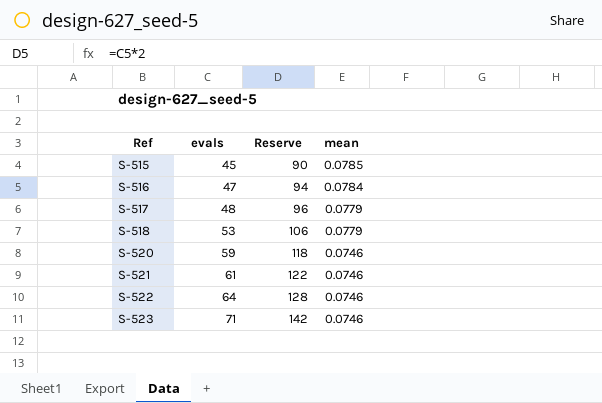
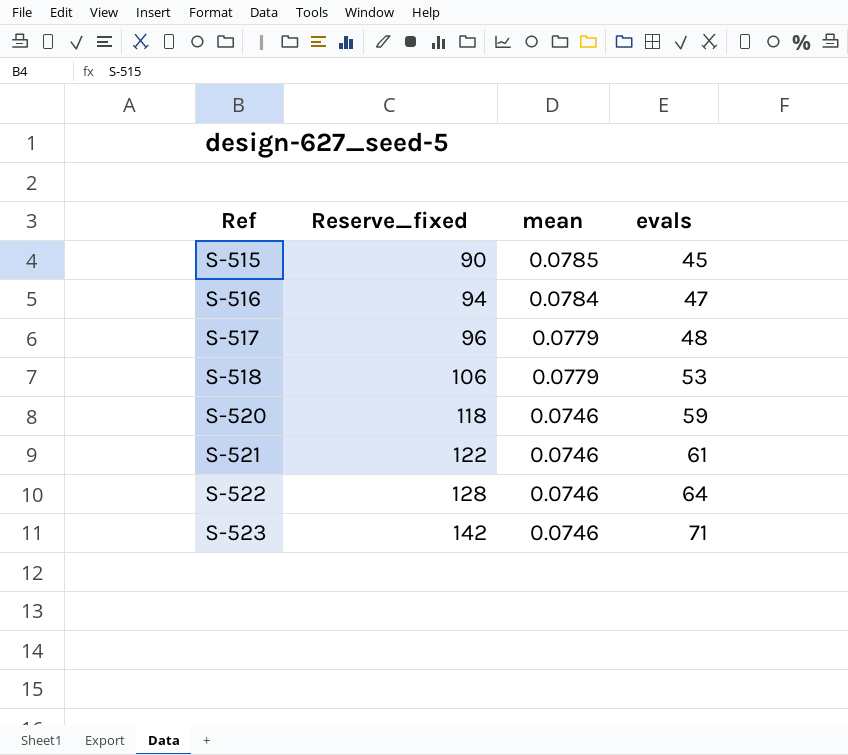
column name: Reserve -> Reserve_fixed
column evals | position: 2 -> 4

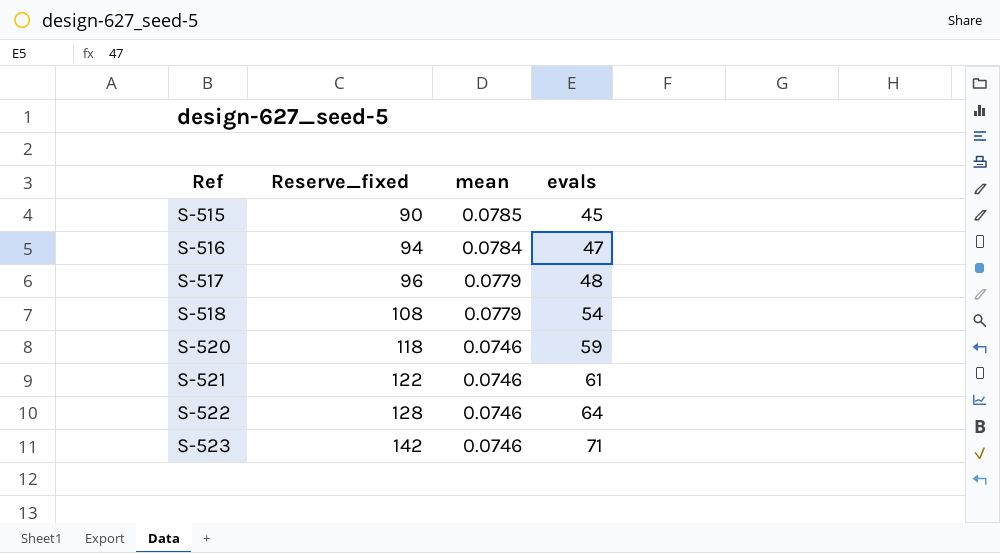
S-518 | Reserve_fixed: 106 -> 108
S-518 | evals: 53 -> 54

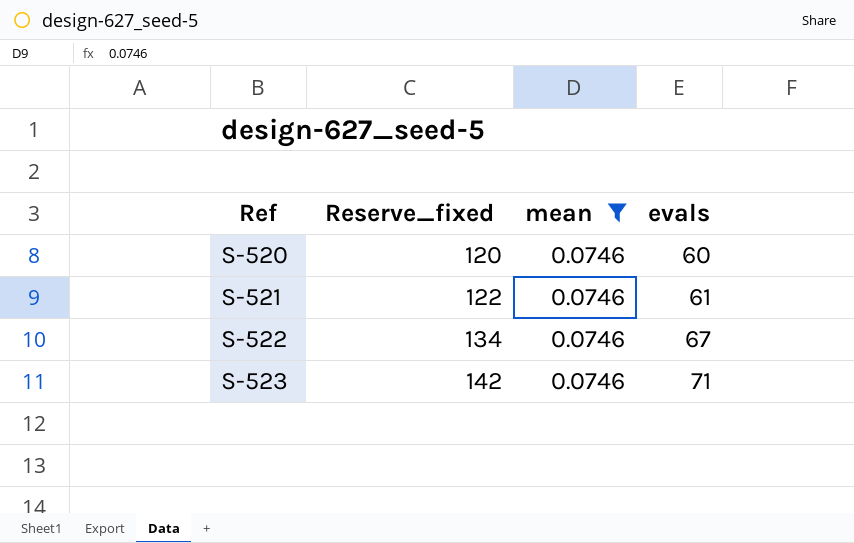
filter: none -> mean = 0.0746
S-520 | Reserve_fixed: 118 -> 120
S-520 | evals: 59 -> 60
S-522 | Reserve_fixed: 128 -> 134
S-522 | evals: 64 -> 67

